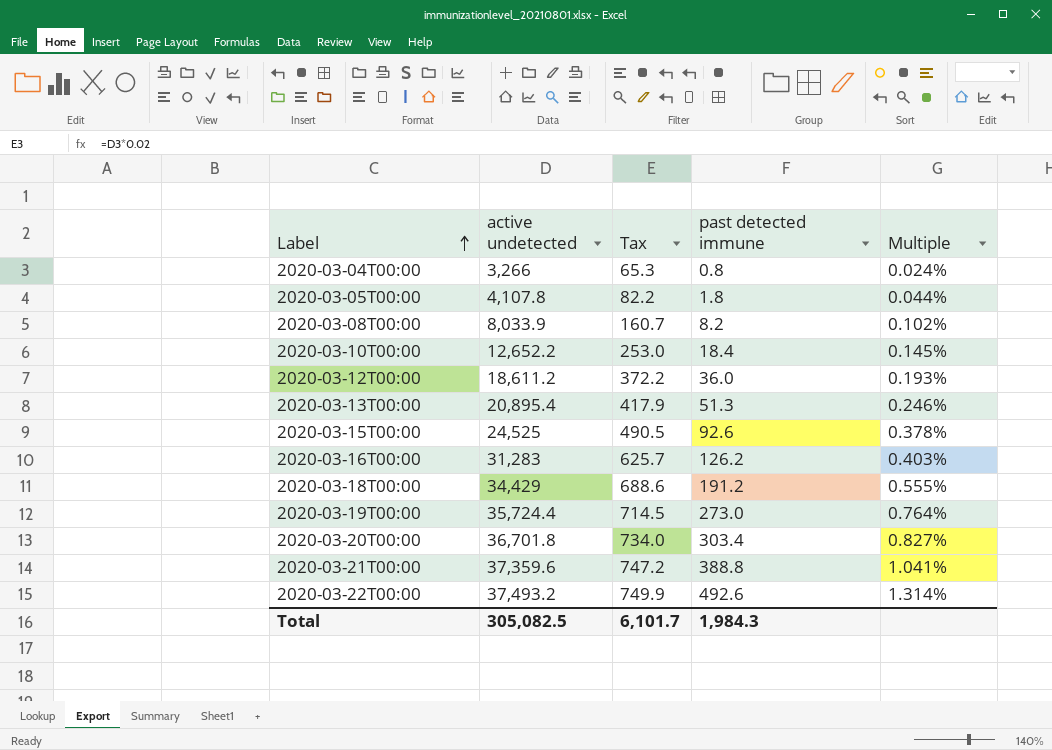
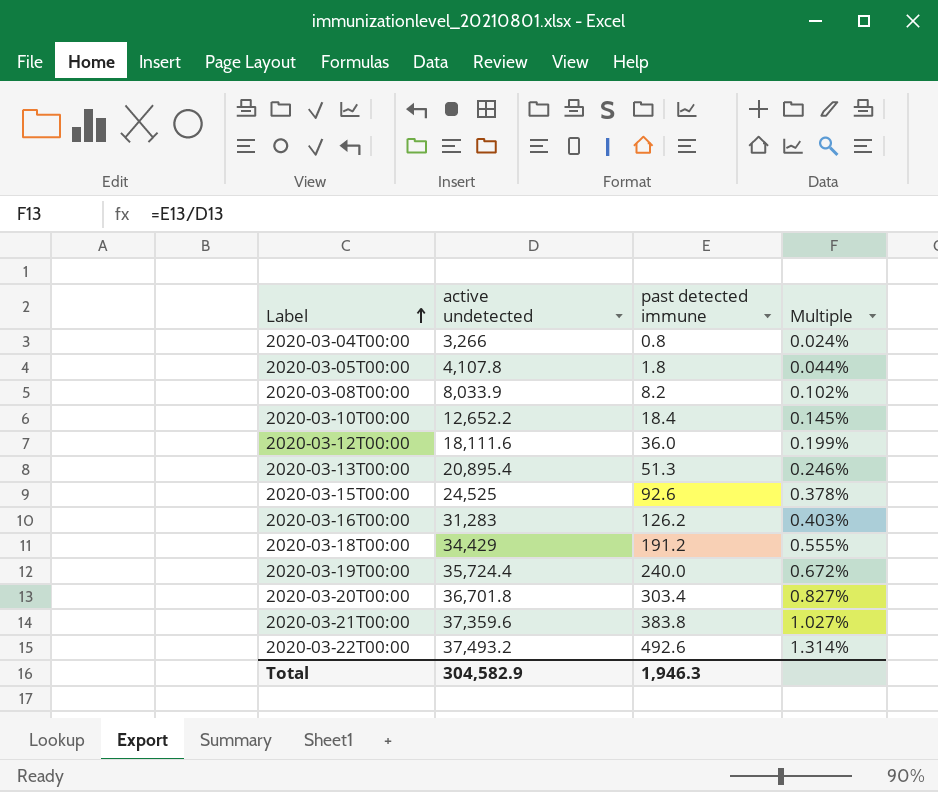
column Tax | formula: [active undetected] * 0.02 -> none
2020-03-12T00:00 | active undetected: 18,611.2 -> 18,111.6
2020-03-12T00:00 | Multiple: 0.193% -> 0.199%
2020-03-19T00:00 | past detected immune: 273.0 -> 240.0
2020-03-19T00:00 | Multiple: 0.764% -> 0.672%
2020-03-21T00:00 | past detected immune: 388.8 -> 383.8
2020-03-21T00:00 | Multiple: 1.041% -> 1.027%
Total | active undetected: 305,082.5 -> 304,582.9
Total | past detected immune: 1,984.3 -> 1,946.3

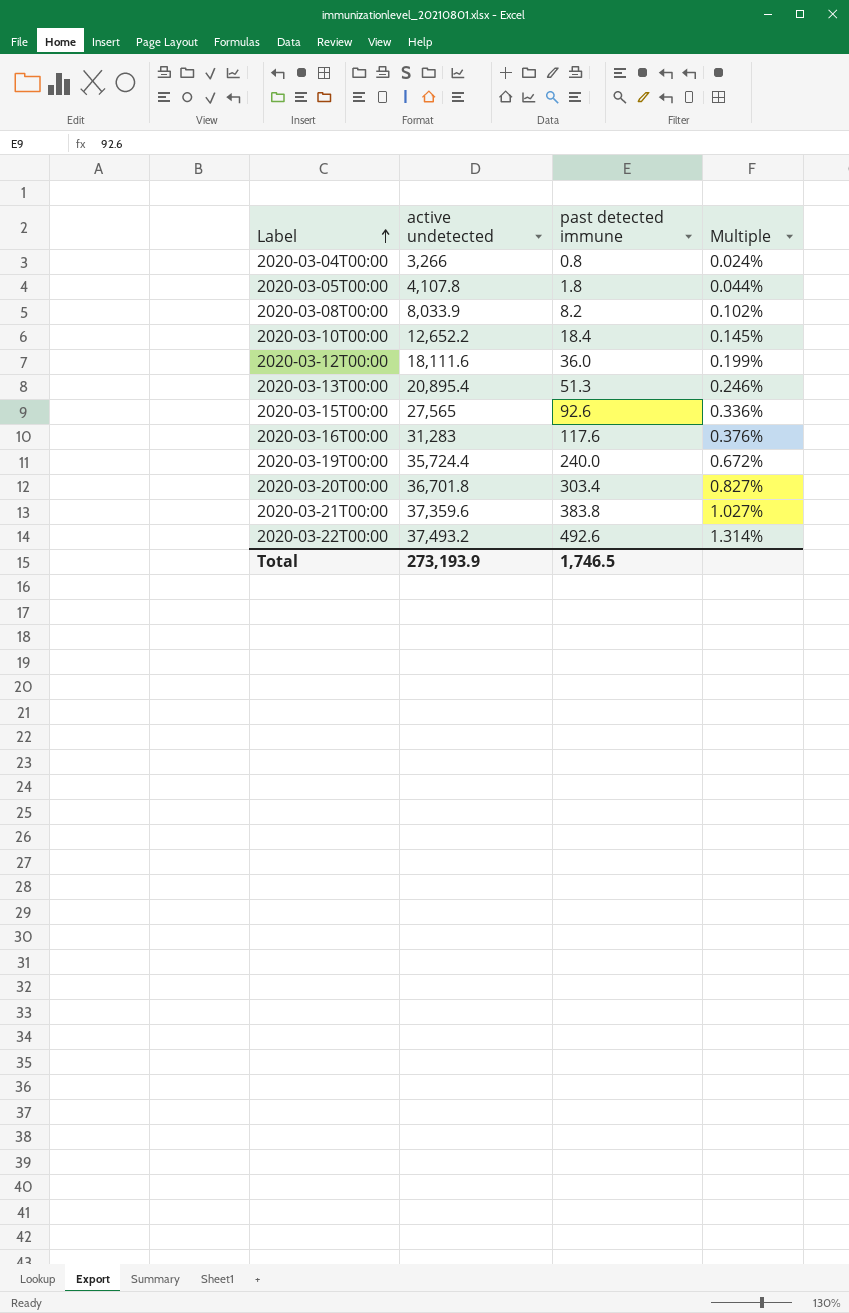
row 2020-03-18T00:00: 34,429 | 191.2 | 0.555% -> none
2020-03-15T00:00 | active undetected: 24,525 -> 27,565
2020-03-15T00:00 | Multiple: 0.378% -> 0.336%
2020-03-16T00:00 | past detected immune: 126.2 -> 117.6
2020-03-16T00:00 | Multiple: 0.403% -> 0.376%
Total | active undetected: 304,582.9 -> 273,193.9
Total | past detected immune: 1,946.3 -> 1,746.5

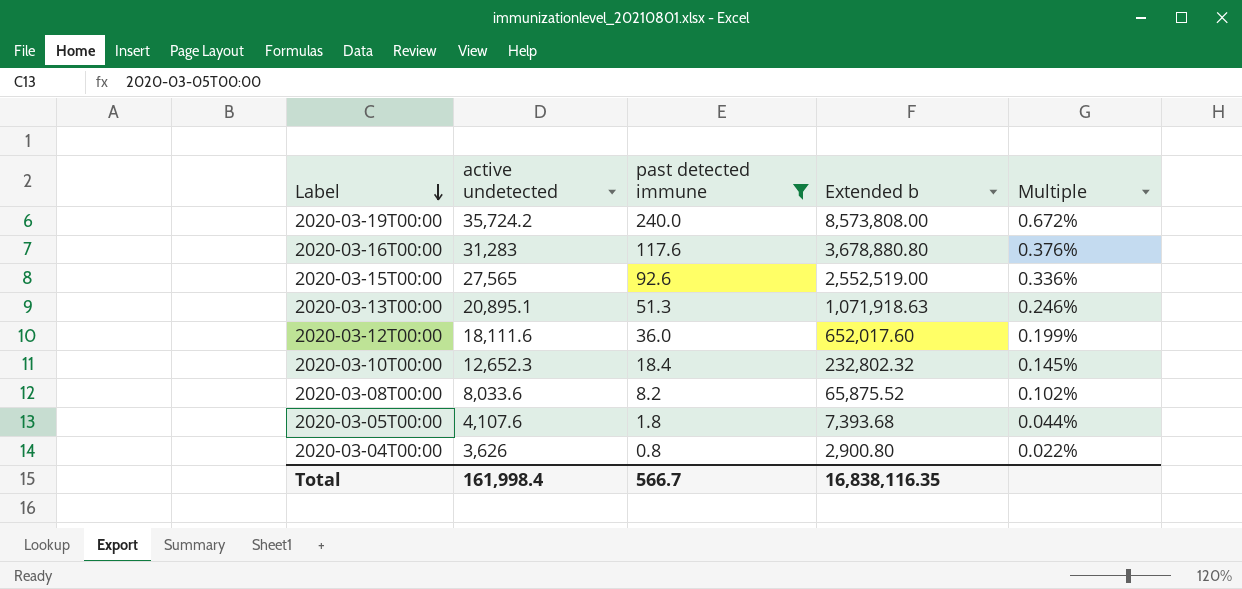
filter: none -> past detected immune <= 240.0
row order: Label ascending -> Label descending
column Extended b | formula: none -> [active undetected] * [past detected immune]
2020-03-19T00:00 | active undetected: 35,724.4 -> 35,724.2
2020-03-13T00:00 | active undetected: 20,895.4 -> 20,895.1
2020-03-10T00:00 | active undetected: 12,652.2 -> 12,652.3
2020-03-08T00:00 | active undetected: 8,033.9 -> 8,033.6
2020-03-05T00:00 | active undetected: 4,107.8 -> 4,107.6
2020-03-04T00:00 | active undetected: 3,266 -> 3,626
2020-03-04T00:00 | Multiple: 0.024% -> 0.022%
Total | active undetected: 273,193.9 -> 161,998.4
Total | past detected immune: 1,746.5 -> 566.7

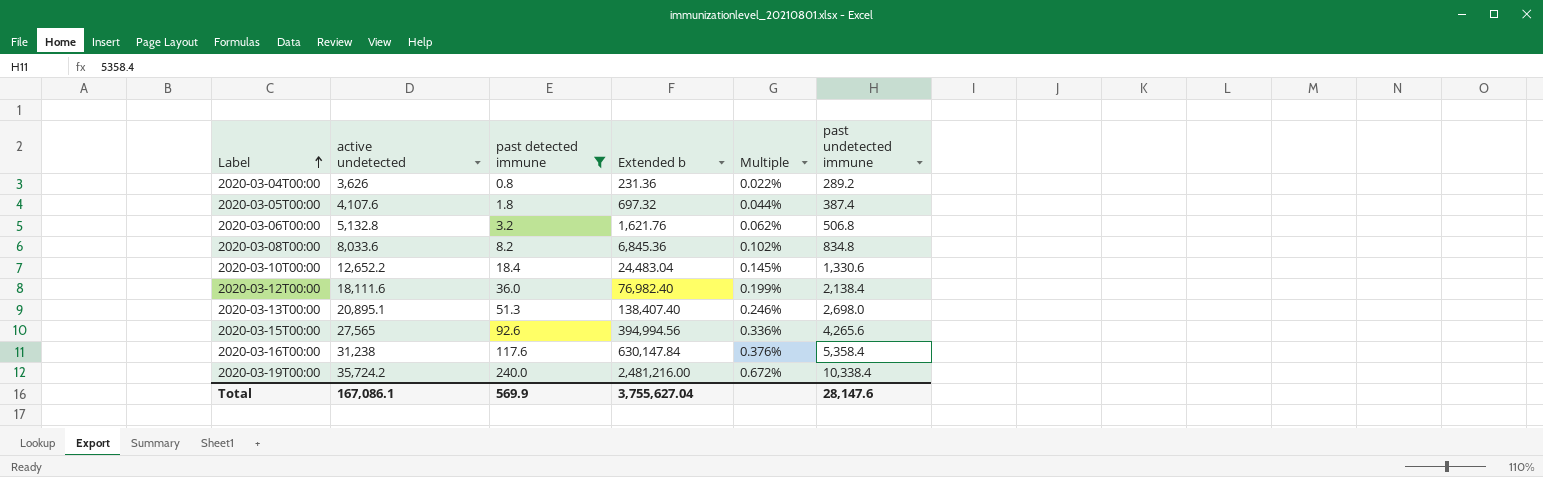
row order: Label descending -> Label ascending
column Extended b | formula: [active undetected] * [past detected immune] -> [past detected immune] * [past undetected immune]
column past undetected immune | position: none -> 6
row 2020-03-06T00:00: none -> 5,132.8 | 3.2 | 1,621.76 | 0.062% | 506.8
2020-03-10T00:00 | active undetected: 12,652.3 -> 12,652.2
2020-03-16T00:00 | active undetected: 31,283 -> 31,238
Total | active undetected: 161,998.4 -> 167,086.1
Total | past detected immune: 566.7 -> 569.9
Total | Extended b: 16,838,116.35 -> 3,755,627.04

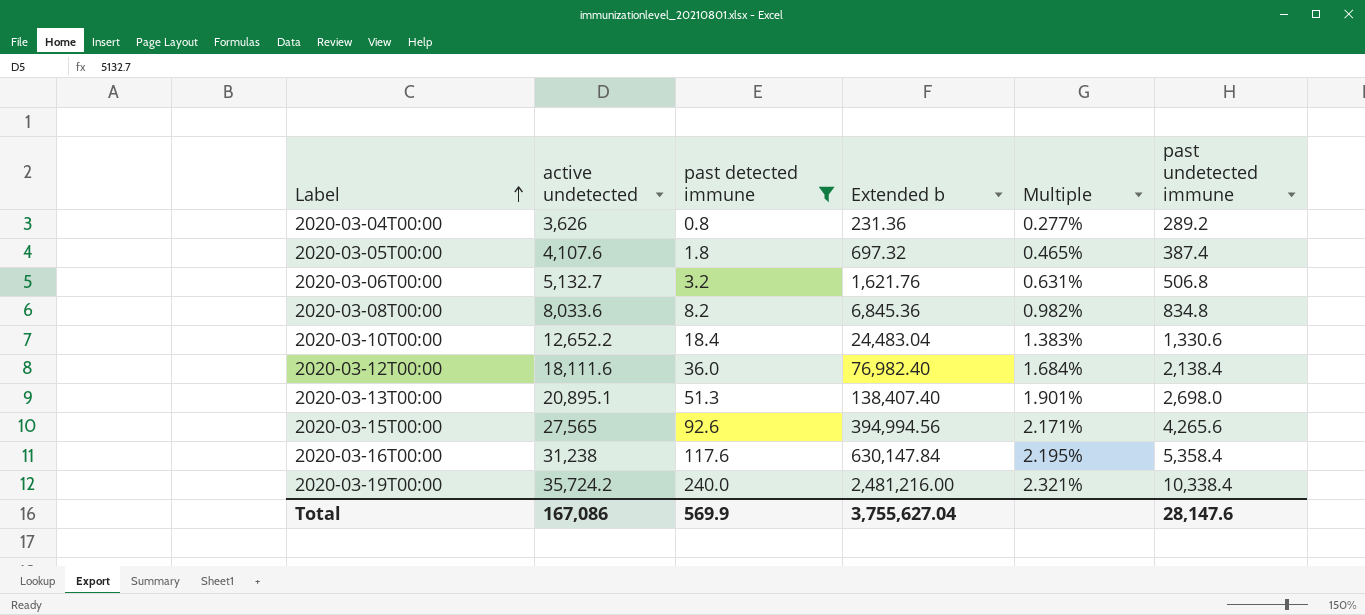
column Multiple | formula: [past detected immune] / [active undetected] -> [past detected immune] / [past undetected immune]
2020-03-06T00:00 | active undetected: 5,132.8 -> 5,132.7
Total | active undetected: 167,086.1 -> 167,086

